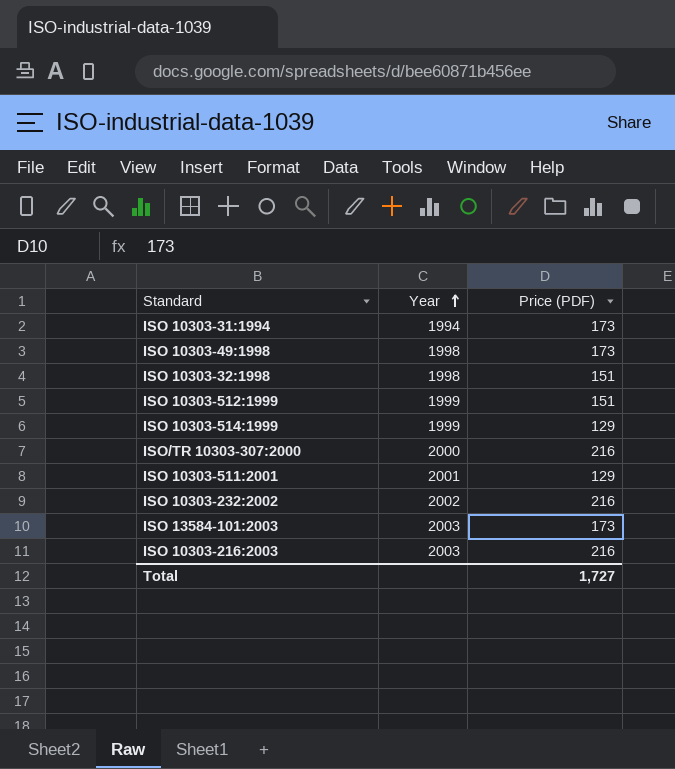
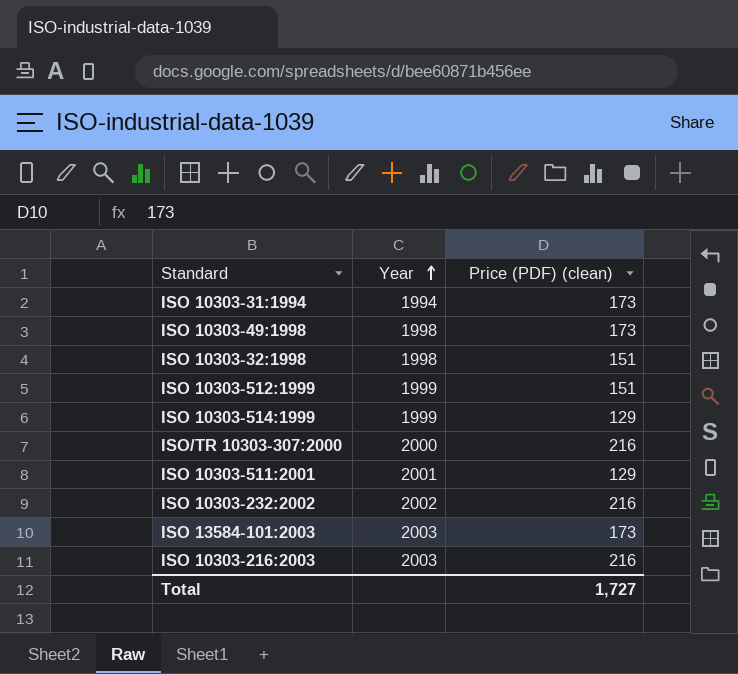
column name: Price (PDF) -> Price (PDF) (clean)

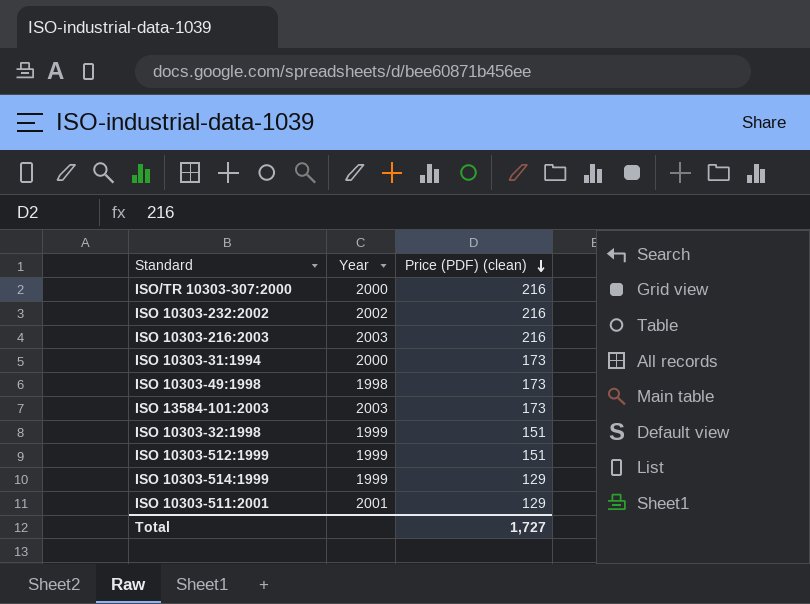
row order: Year ascending -> Price (PDF) (clean) descending
ISO 10303-31:1994 | Year: 1994 -> 2000
ISO 10303-32:1998 | Year: 1998 -> 1999

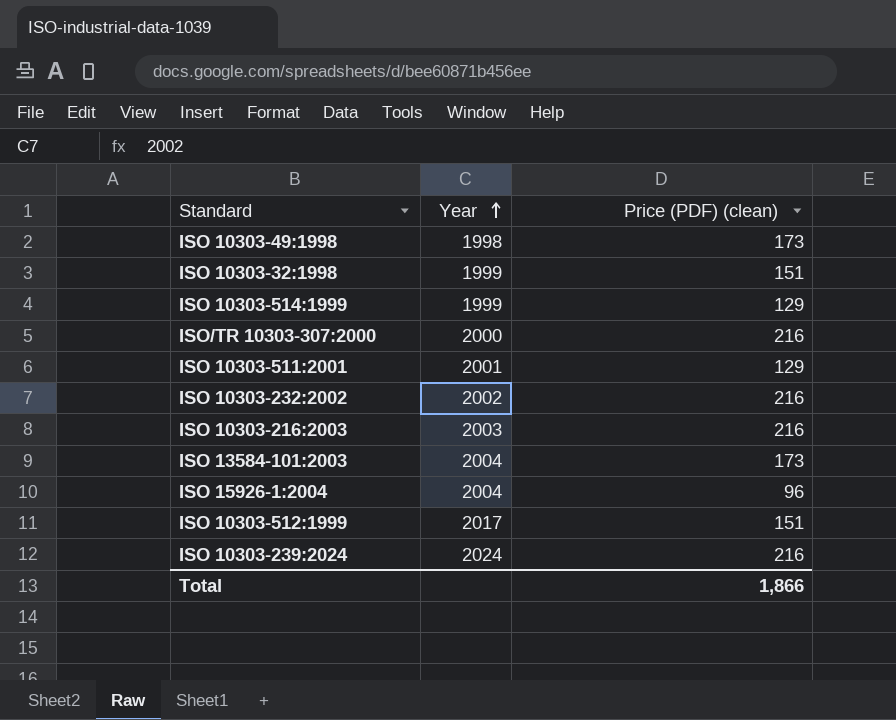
row order: Price (PDF) (clean) descending -> Year ascending
row ISO 10303-31:1994: 2000 | 173 -> none
ISO 13584-101:2003 | Year: 2003 -> 2004
row ISO 15926-1:2004: none -> 2004 | 96
ISO 10303-512:1999 | Year: 1999 -> 2017
row ISO 10303-239:2024: none -> 2024 | 216
Total | Price (PDF) (clean): 1,727 -> 1,866

